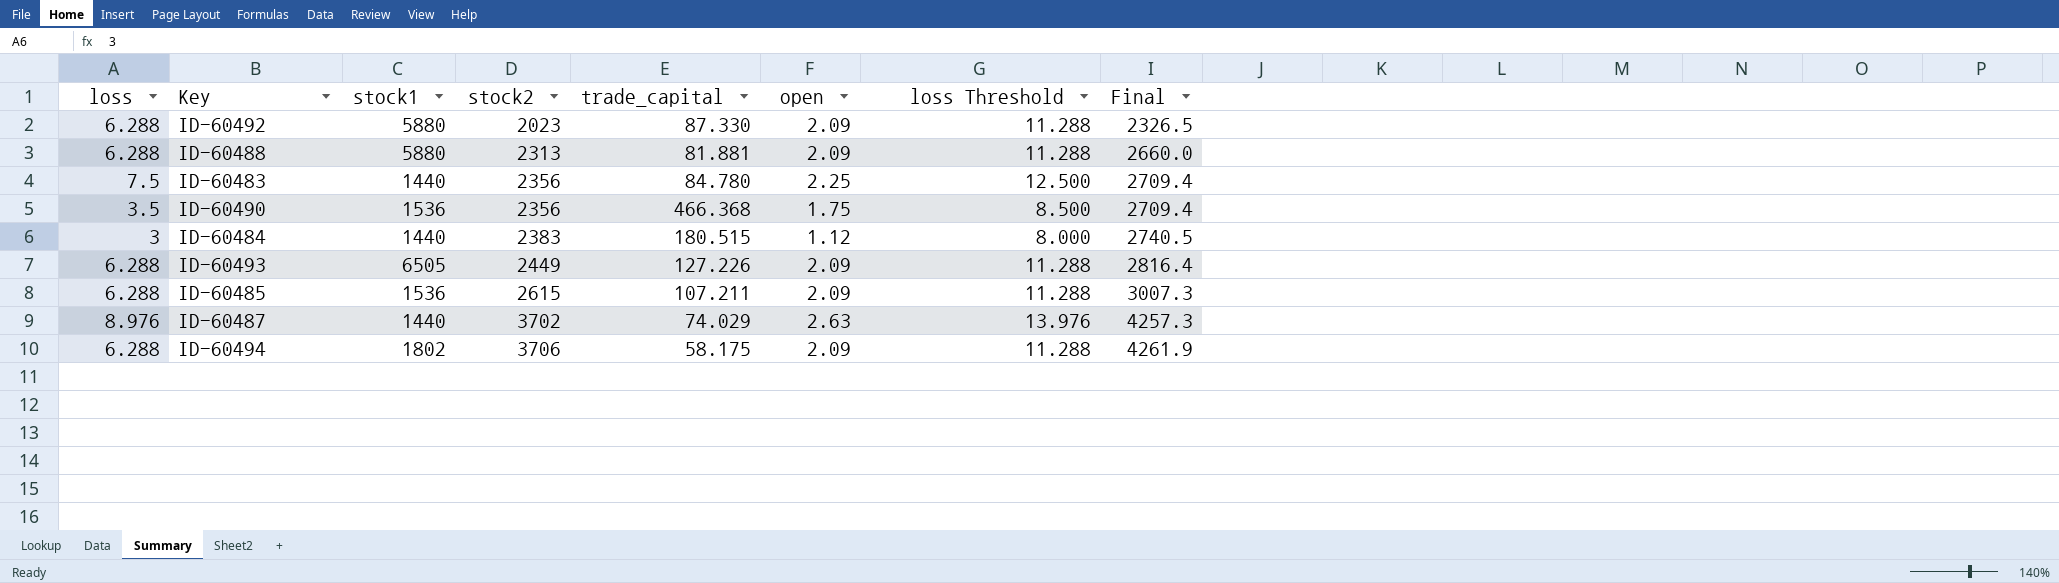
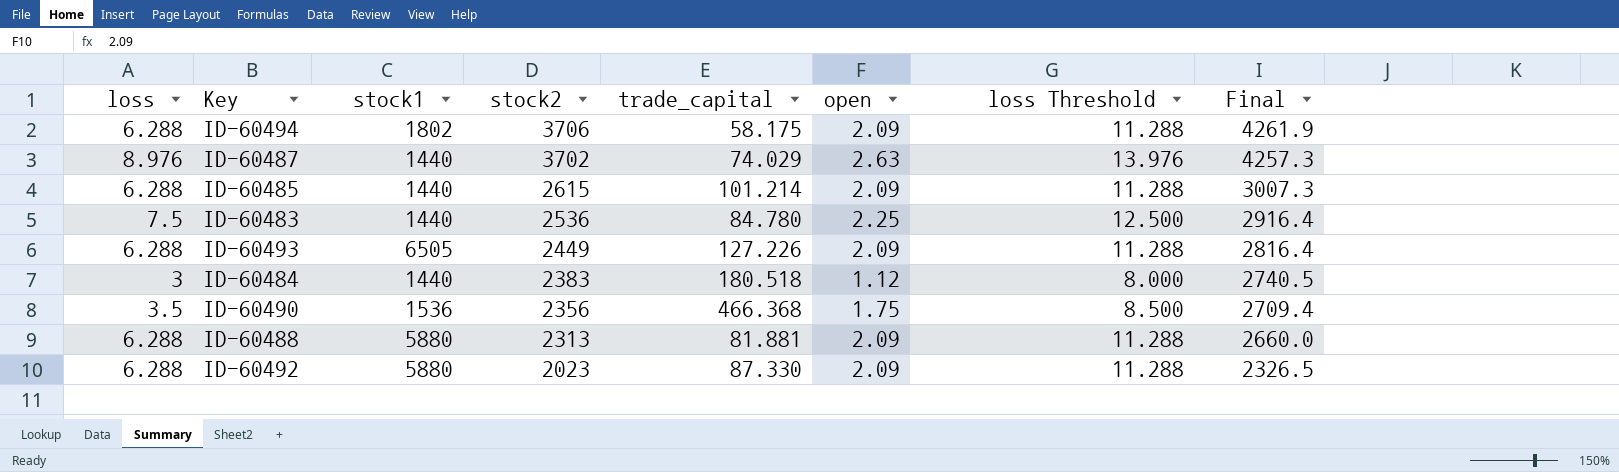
row order: stock2 ascending -> stock2 descending
ID-60485 | stock1: 1536 -> 1440
ID-60485 | trade_capital: 107.211 -> 101.214
ID-60483 | stock2: 2356 -> 2536
ID-60483 | Final: 2709.4 -> 2916.4
ID-60484 | trade_capital: 180.515 -> 180.518

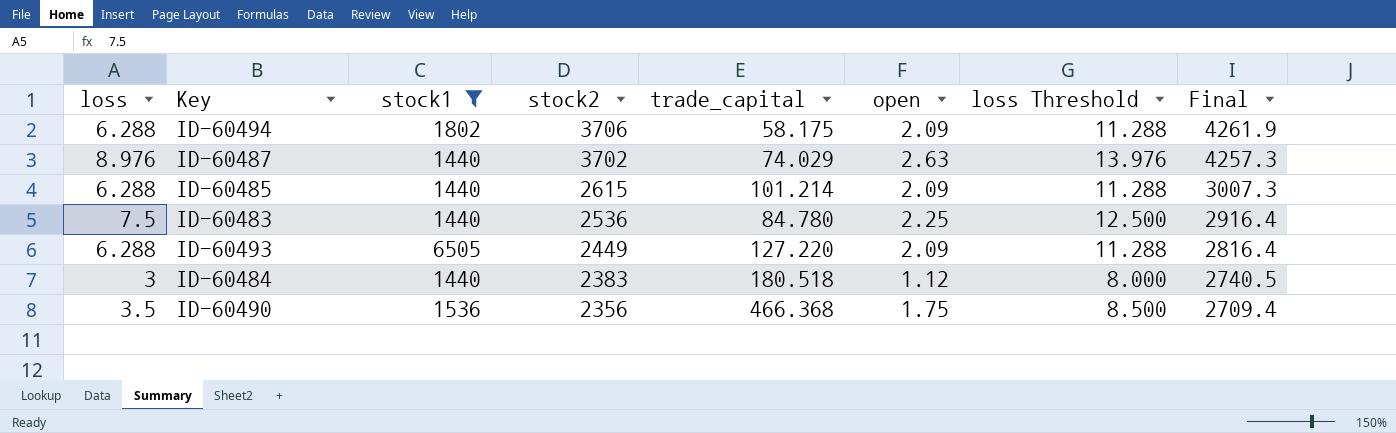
filter: none -> stock1 != 5880
ID-60493 | trade_capital: 127.226 -> 127.220

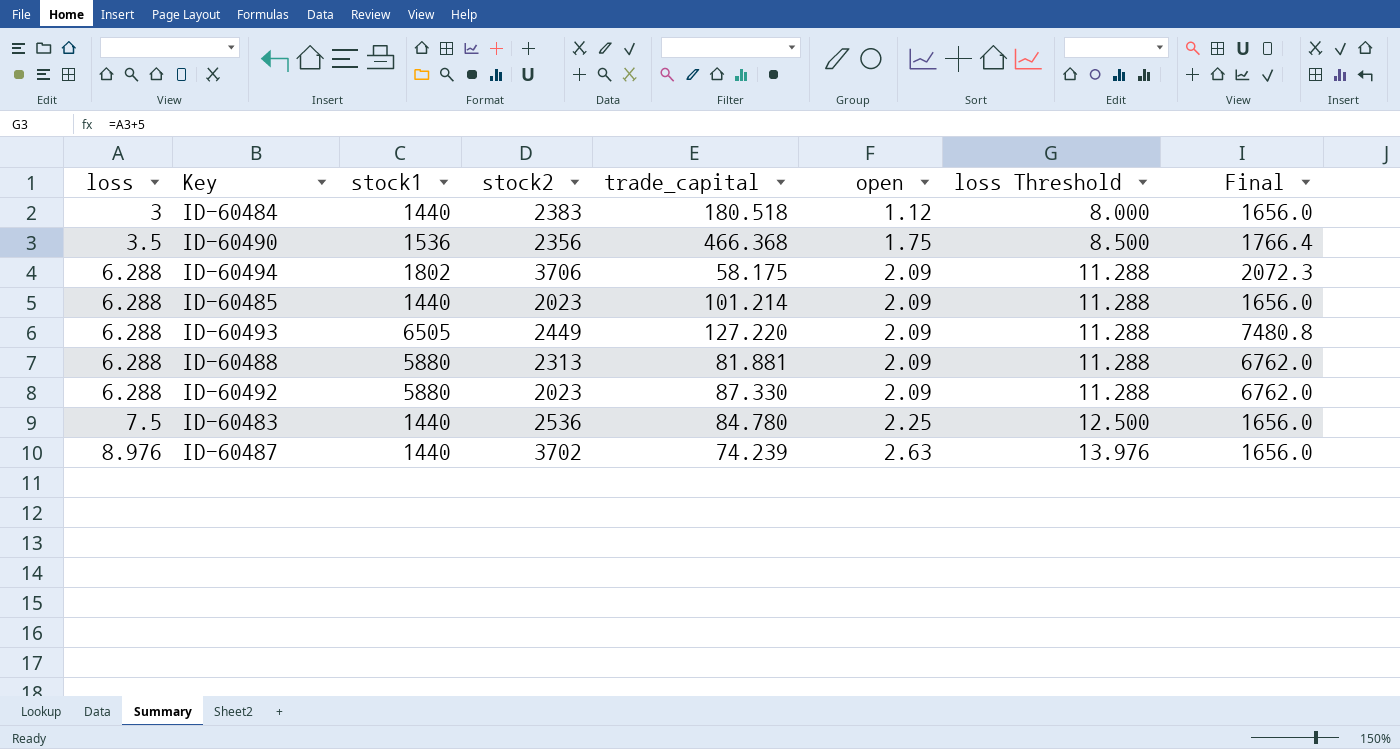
filter: stock1 != 5880 -> none
row order: stock2 descending -> loss ascending
column Final | formula: [stock2] * 1.15 -> [stock1] * 1.15
ID-60485 | stock2: 2615 -> 2023
ID-60487 | trade_capital: 74.029 -> 74.239

